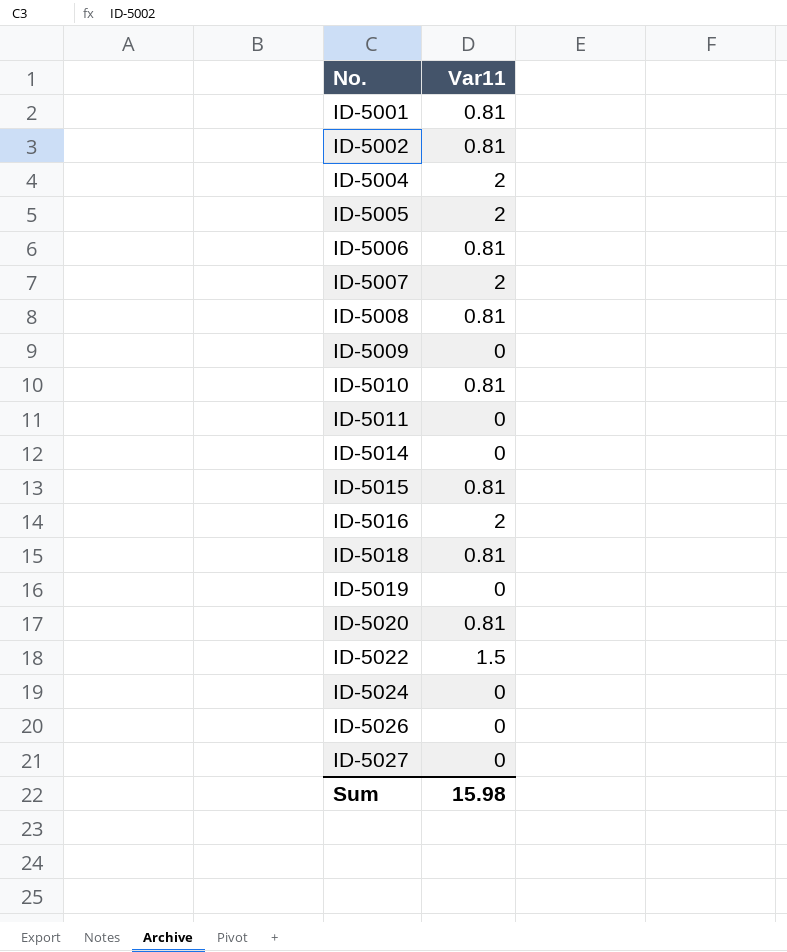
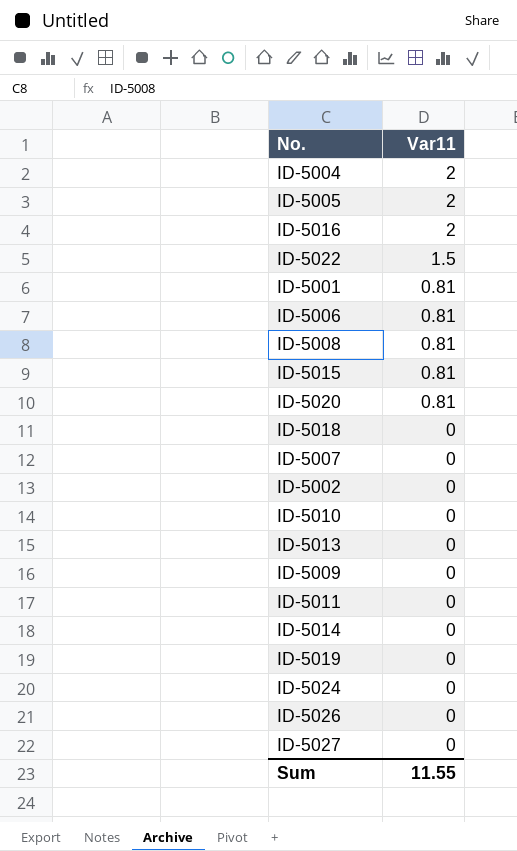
row order: No. ascending -> Var11 descending
ID-5018 | Var11: 0.81 -> 0
ID-5007 | Var11: 2 -> 0
ID-5002 | Var11: 0.81 -> 0
ID-5010 | Var11: 0.81 -> 0
row ID-5013: none -> 0
Sum | Var11: 15.98 -> 11.55

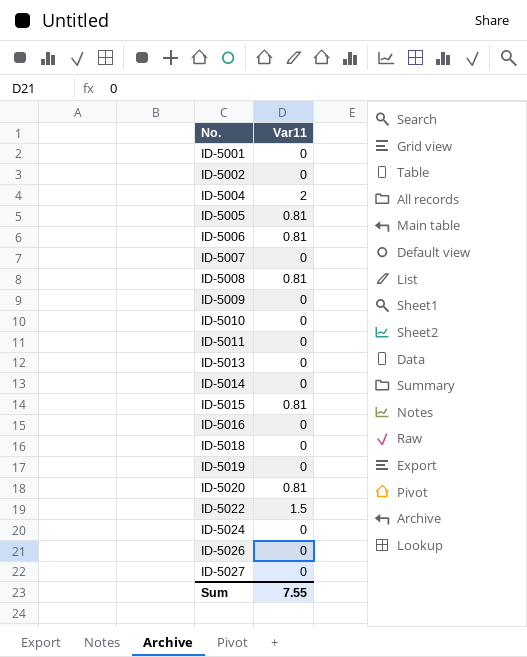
row order: Var11 descending -> No. ascending
ID-5001 | Var11: 0.81 -> 0
ID-5005 | Var11: 2 -> 0.81
ID-5016 | Var11: 2 -> 0
Sum | Var11: 11.55 -> 7.55

